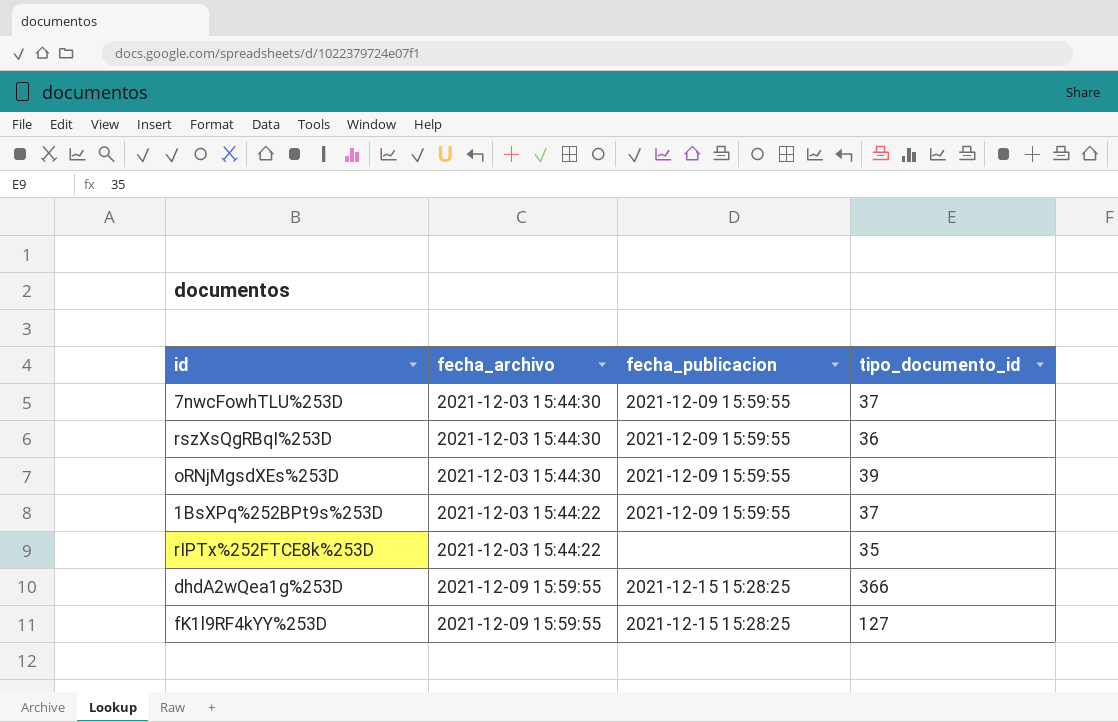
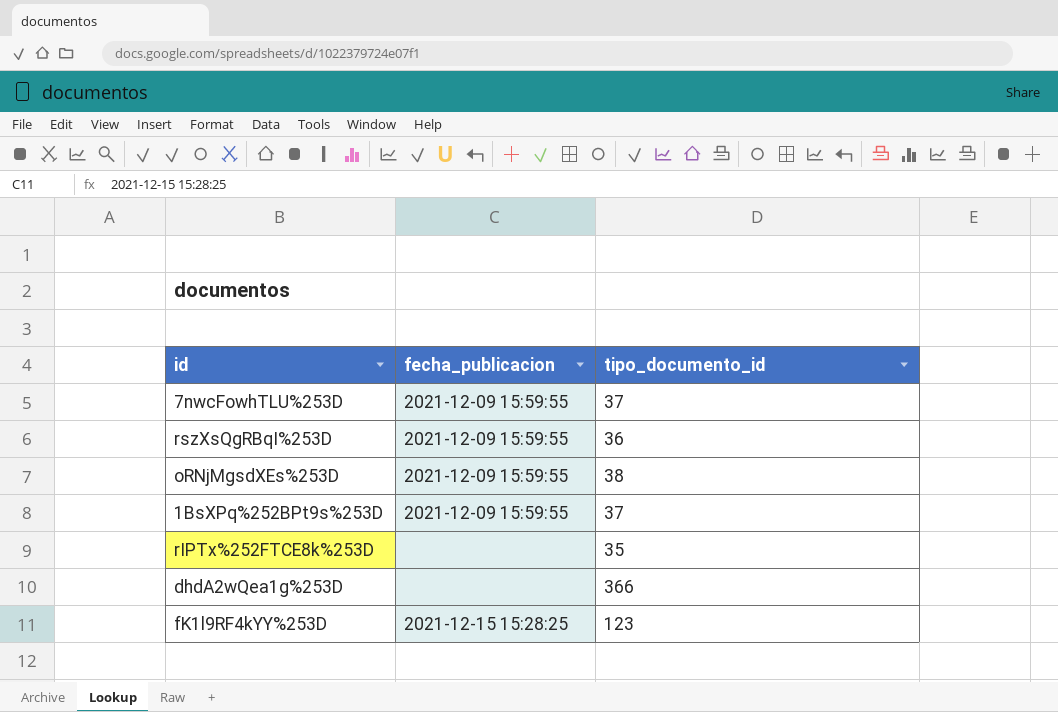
column fecha_archivo | position: 2 -> none
oRNjMgsdXEs%253D | tipo_documento_id: 39 -> 38
dhdA2wQea1g%253D | fecha_publicacion: 2021-12-15 15:28:25 -> none
fK1l9RF4kYY%253D | tipo_documento_id: 127 -> 123

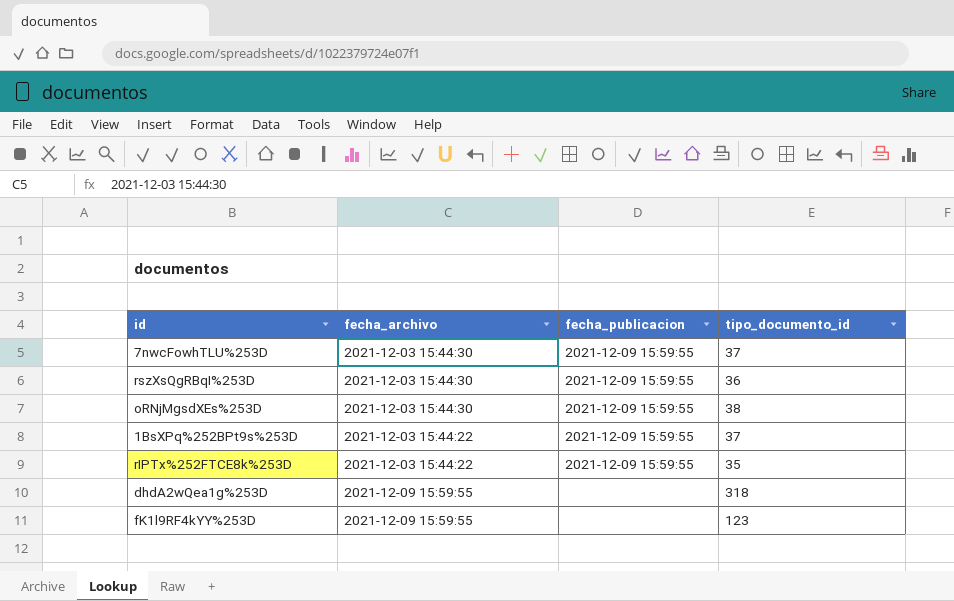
column fecha_archivo | position: none -> 2
rIPTx%252FTCE8k%253D | fecha_publicacion: none -> 2021-12-09 15:59:55
dhdA2wQea1g%253D | tipo_documento_id: 366 -> 318
fK1l9RF4kYY%253D | fecha_publicacion: 2021-12-15 15:28:25 -> none

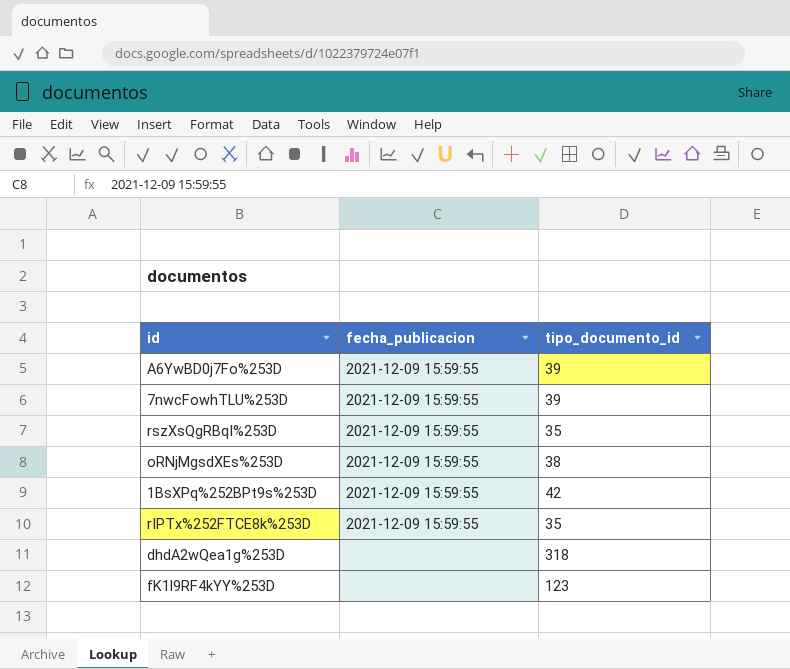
column fecha_archivo | position: 2 -> none
row A6YwBD0j7Fo%253D: none -> 2021-12-09 15:59:55 | 39
7nwcFowhTLU%253D | tipo_documento_id: 37 -> 39
rszXsQgRBqI%253D | tipo_documento_id: 36 -> 35
1BsXPq%252BPt9s%253D | tipo_documento_id: 37 -> 42

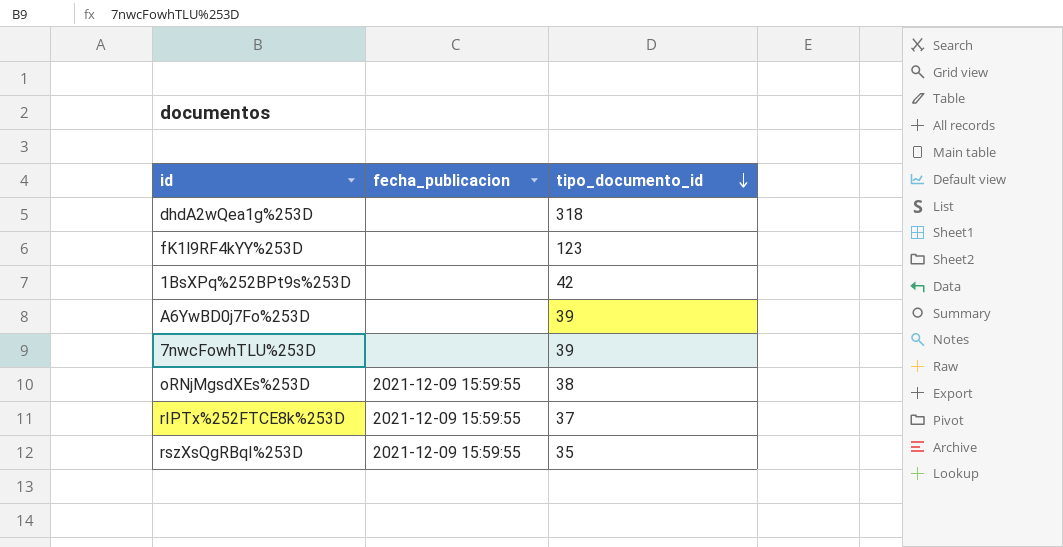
row order: none -> tipo_documento_id descending
1BsXPq%252BPt9s%253D | fecha_publicacion: 2021-12-09 15:59:55 -> none
A6YwBD0j7Fo%253D | fecha_publicacion: 2021-12-09 15:59:55 -> none
7nwcFowhTLU%253D | fecha_publicacion: 2021-12-09 15:59:55 -> none
rIPTx%252FTCE8k%253D | tipo_documento_id: 35 -> 37

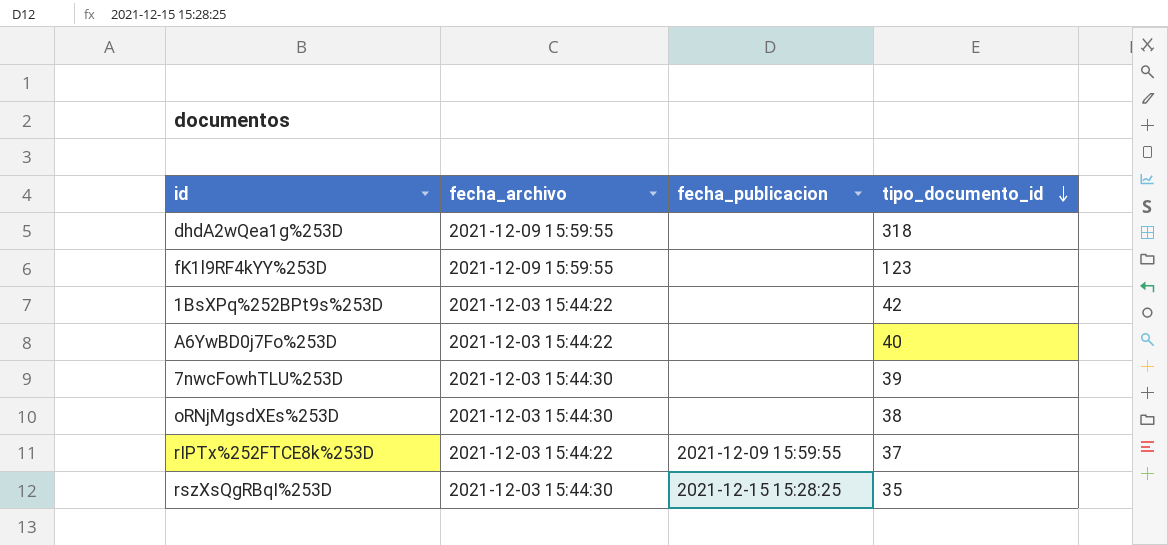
column fecha_archivo | position: none -> 2
A6YwBD0j7Fo%253D | tipo_documento_id: 39 -> 40
oRNjMgsdXEs%253D | fecha_publicacion: 2021-12-09 15:59:55 -> none
rszXsQgRBqI%253D | fecha_publicacion: 2021-12-09 15:59:55 -> 2021-12-15 15:28:25

